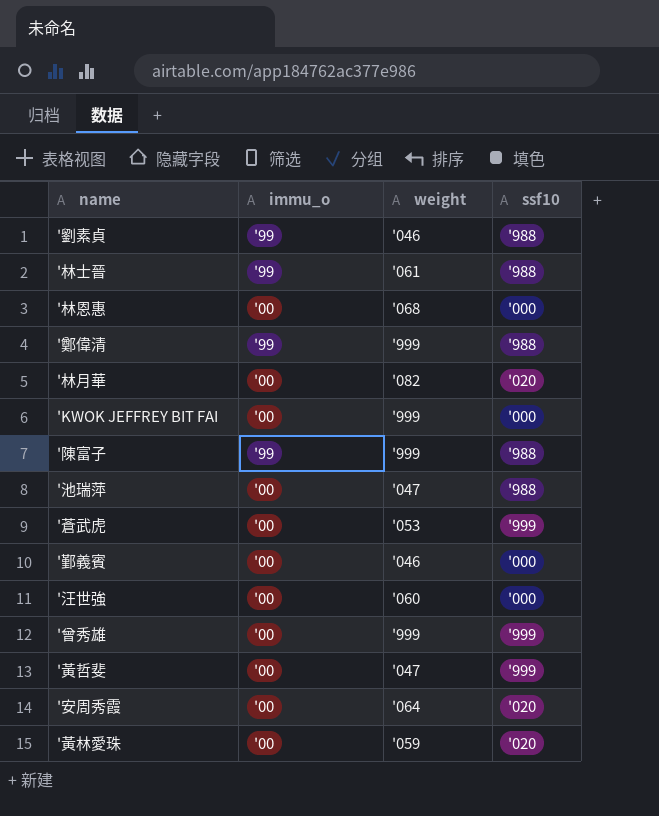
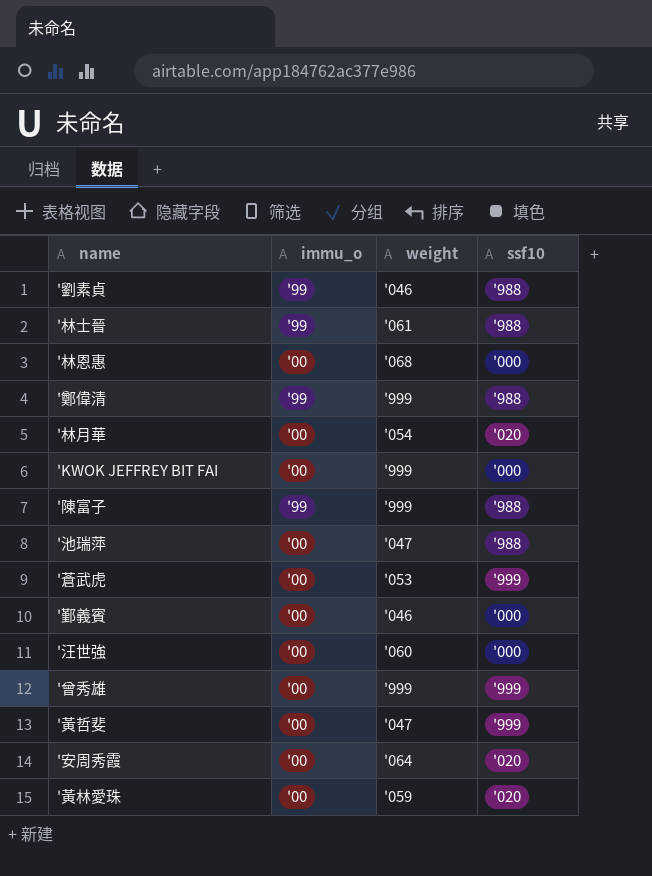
'林月華 | weight: '082 -> '054

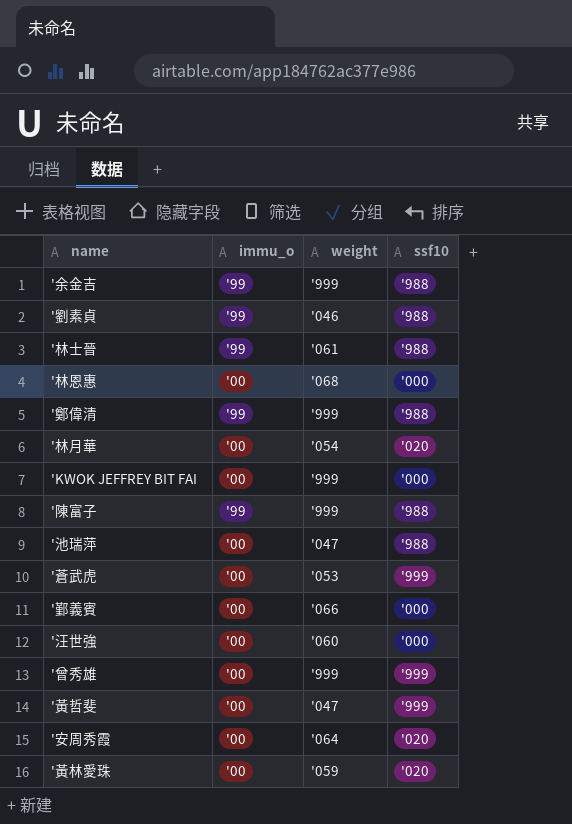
row '余金吉: none -> '99 | '999 | '988
'鄞義賓 | weight: '046 -> '066

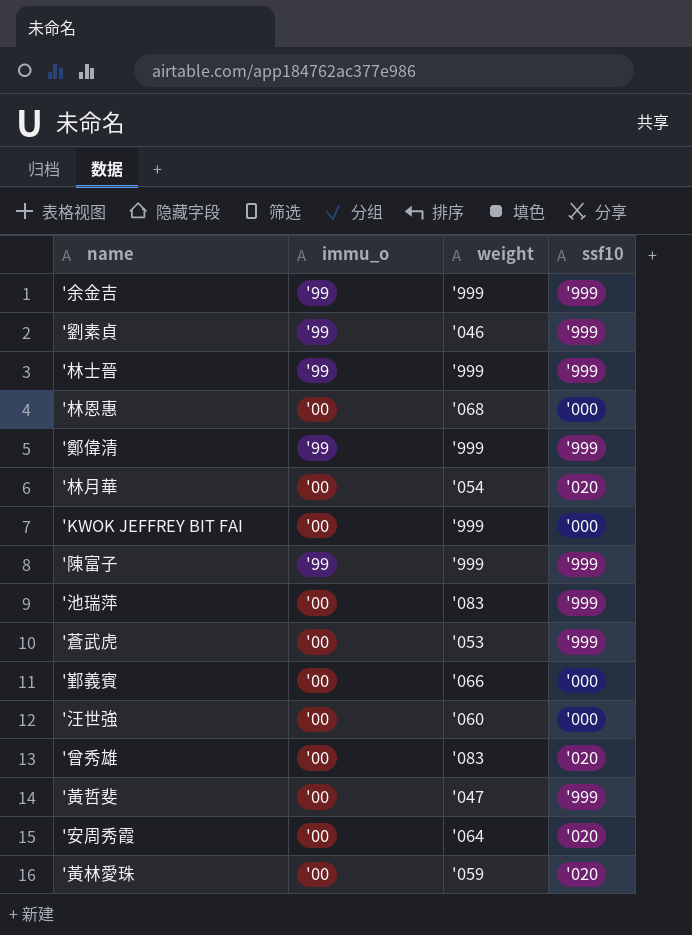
'余金吉 | ssf10: '988 -> '999
'劉素貞 | ssf10: '988 -> '999
'林士晉 | weight: '061 -> '999
'林士晉 | ssf10: '988 -> '999
'鄭偉清 | ssf10: '988 -> '999
'陳富子 | ssf10: '988 -> '999
'池瑞萍 | weight: '047 -> '083
'池瑞萍 | ssf10: '988 -> '999
'曾秀雄 | weight: '999 -> '083
'曾秀雄 | ssf10: '999 -> '020

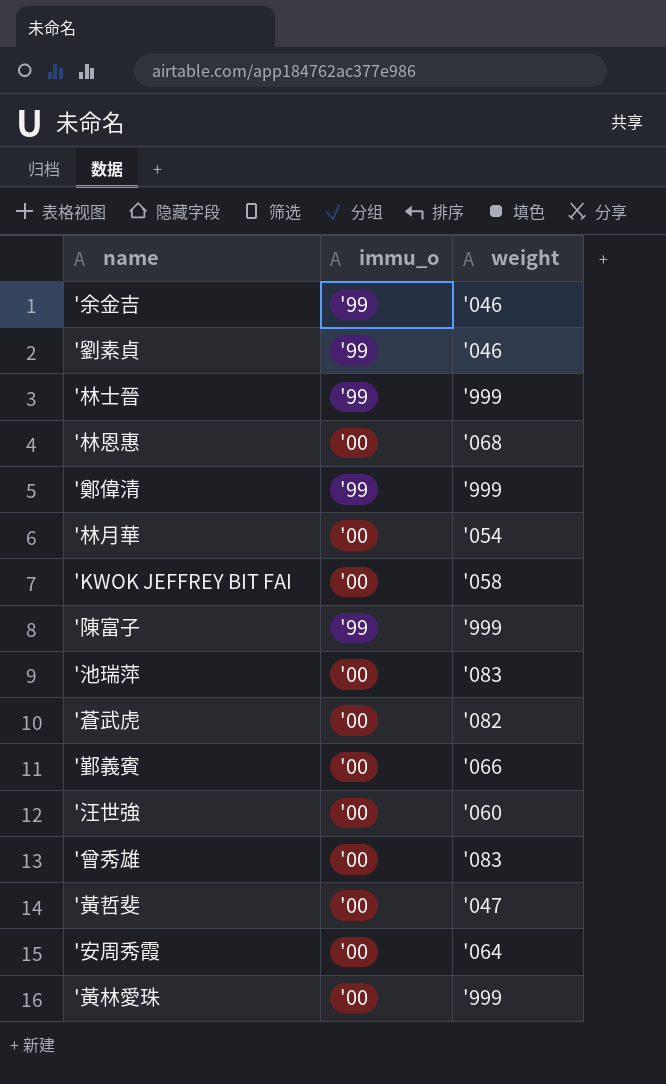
column ssf10 | position: 4 -> none
'余金吉 | weight: '999 -> '046
'KWOK JEFFREY BIT FAI | weight: '999 -> '058
'蒼武虎 | weight: '053 -> '082
'黃林愛珠 | weight: '059 -> '999

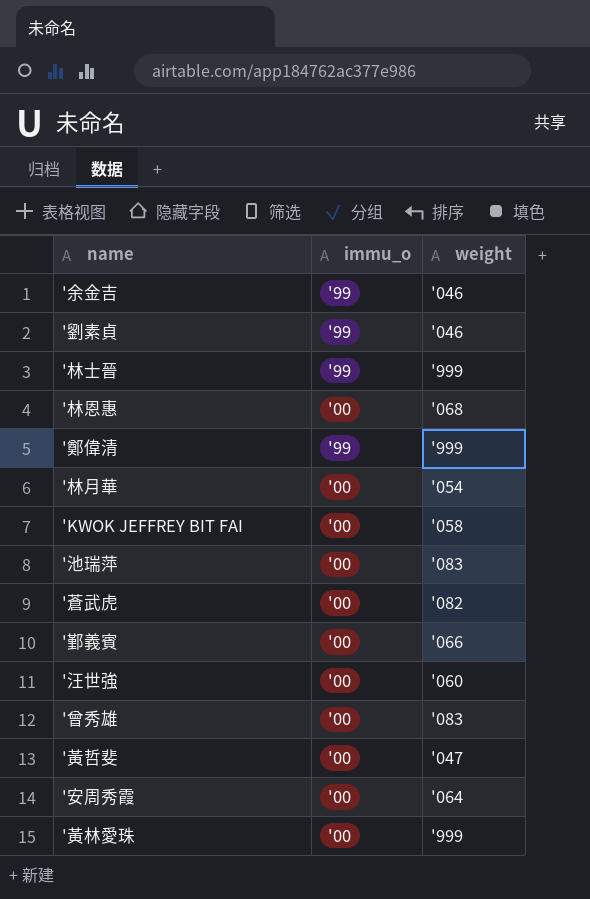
row '陳富子: '99 | '999 -> none

